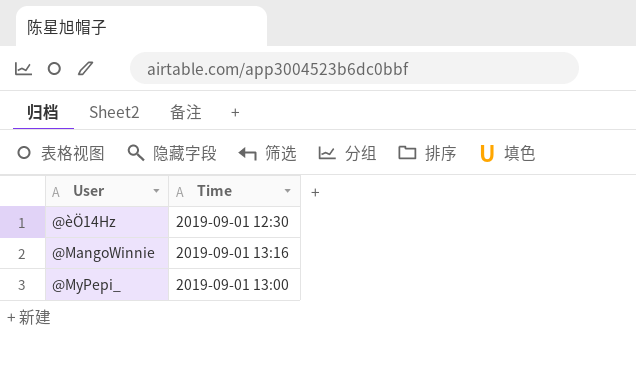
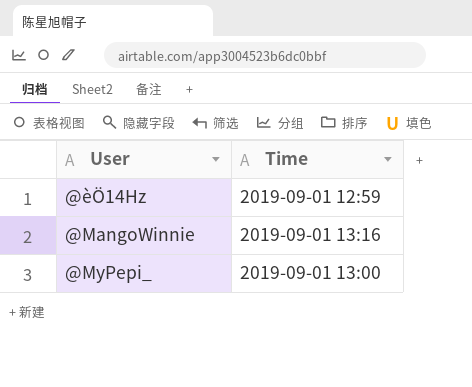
@èÖ14Hz | Time: 2019-09-01 12:30 -> 2019-09-01 12:59

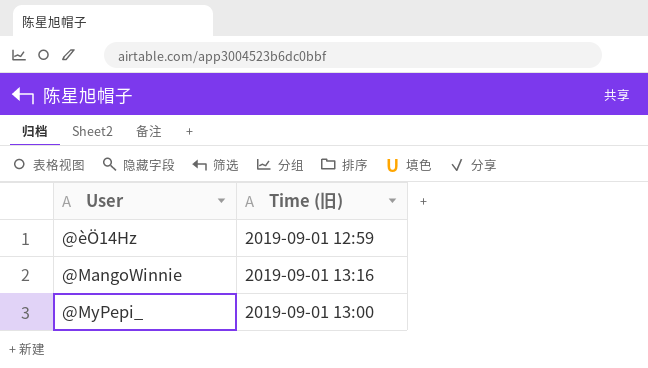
column name: Time -> Time (旧)

